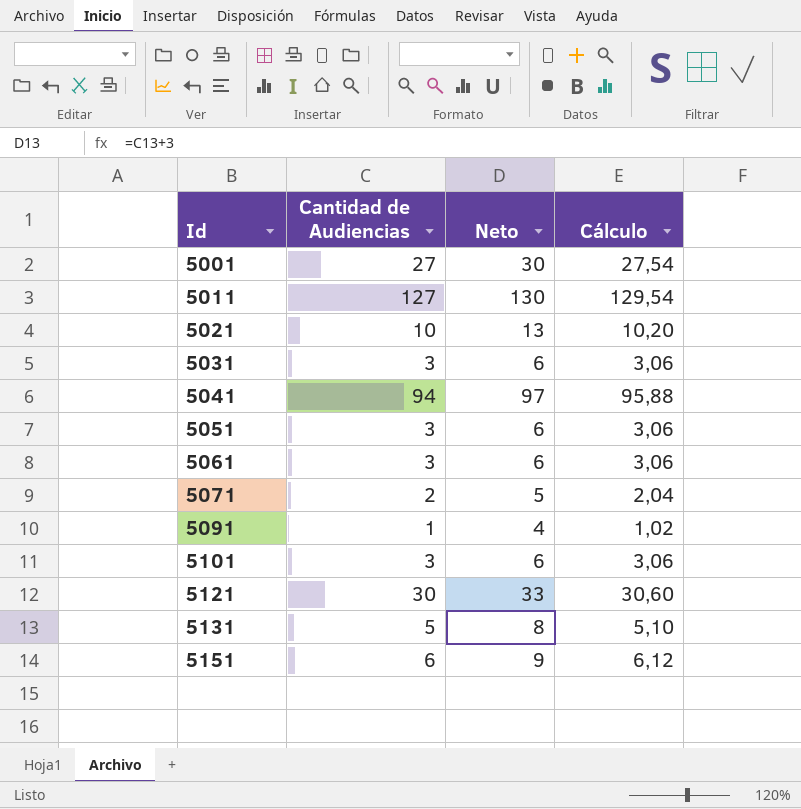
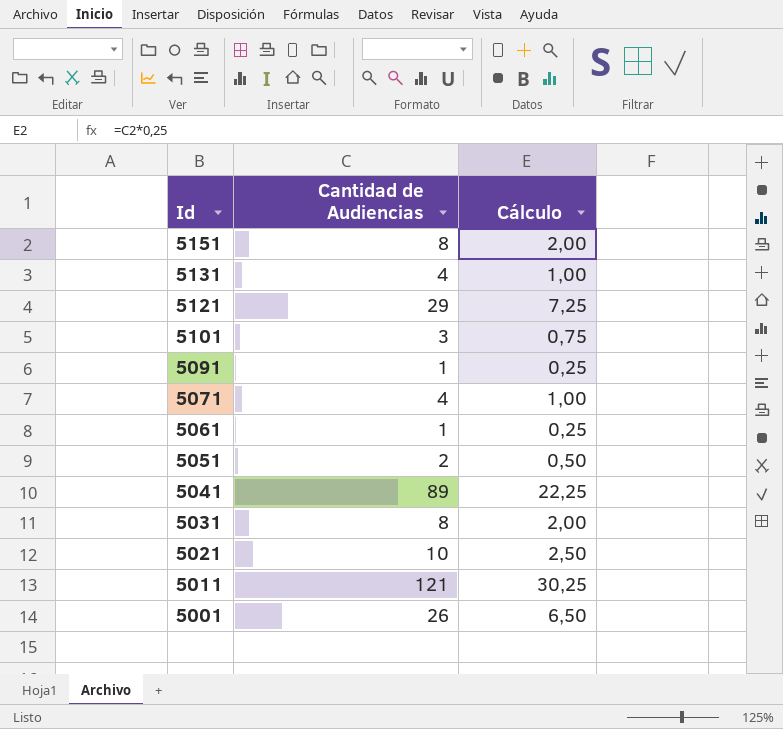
row order: Id ascending -> Id descending
column Neto | formula: [Cantidad de Audiencias] + 3 -> none
column Cálculo | formula: [Cantidad de Audiencias] * 1,02 -> [Cantidad de Audiencias] * 0,25
5151 | Cantidad de Audiencias: 6 -> 8
5131 | Cantidad de Audiencias: 5 -> 4
5121 | Cantidad de Audiencias: 30 -> 29
5071 | Cantidad de Audiencias: 2 -> 4
5061 | Cantidad de Audiencias: 3 -> 1
5051 | Cantidad de Audiencias: 3 -> 2
5041 | Cantidad de Audiencias: 94 -> 89
5031 | Cantidad de Audiencias: 3 -> 8
5011 | Cantidad de Audiencias: 127 -> 121
5001 | Cantidad de Audiencias: 27 -> 26

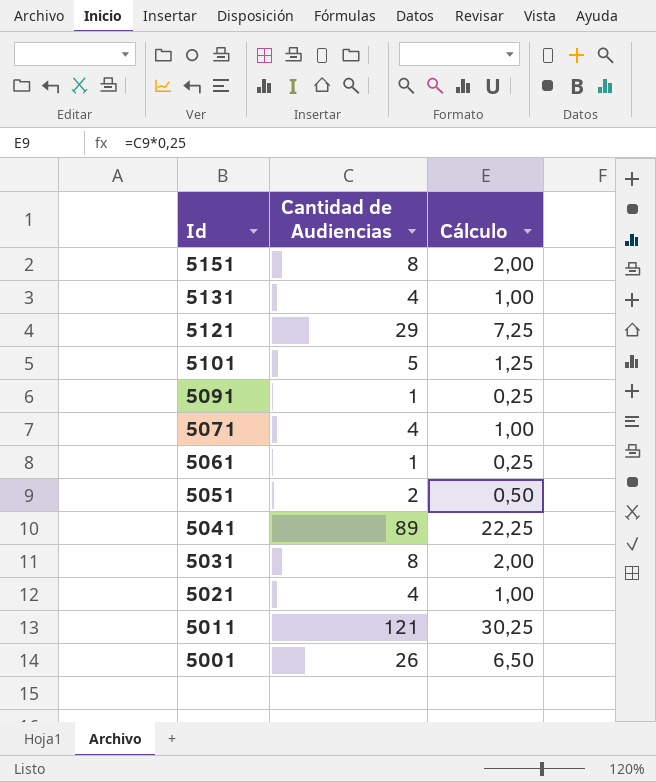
5101 | Cantidad de Audiencias: 3 -> 5
5101 | Cálculo: 0,75 -> 1,25
5021 | Cantidad de Audiencias: 10 -> 4
5021 | Cálculo: 2,50 -> 1,00

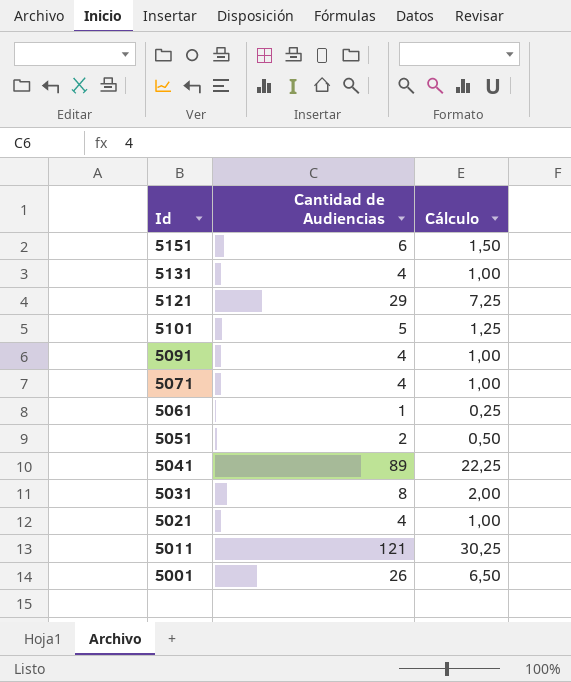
5151 | Cantidad de Audiencias: 8 -> 6
5151 | Cálculo: 2,00 -> 1,50
5091 | Cantidad de Audiencias: 1 -> 4
5091 | Cálculo: 0,25 -> 1,00

